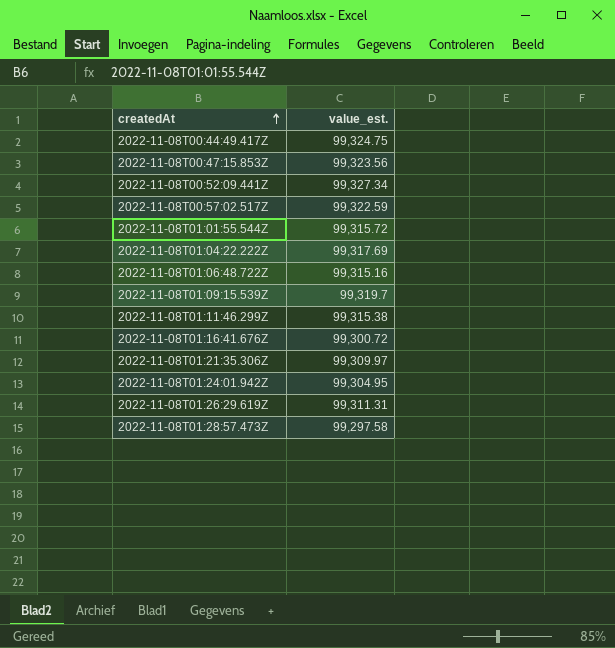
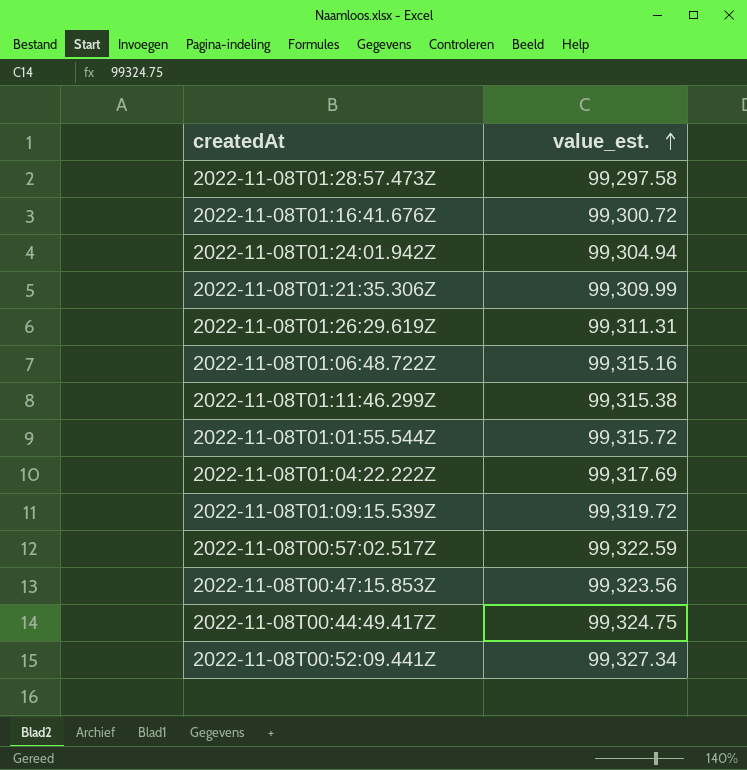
row order: createdAt ascending -> value_est. ascending
2022-11-08T01:24:01.942Z | value_est.: 99,304.95 -> 99,304.94
2022-11-08T01:21:35.306Z | value_est.: 99,309.97 -> 99,309.99
2022-11-08T01:09:15.539Z | value_est.: 99,319.7 -> 99,319.72

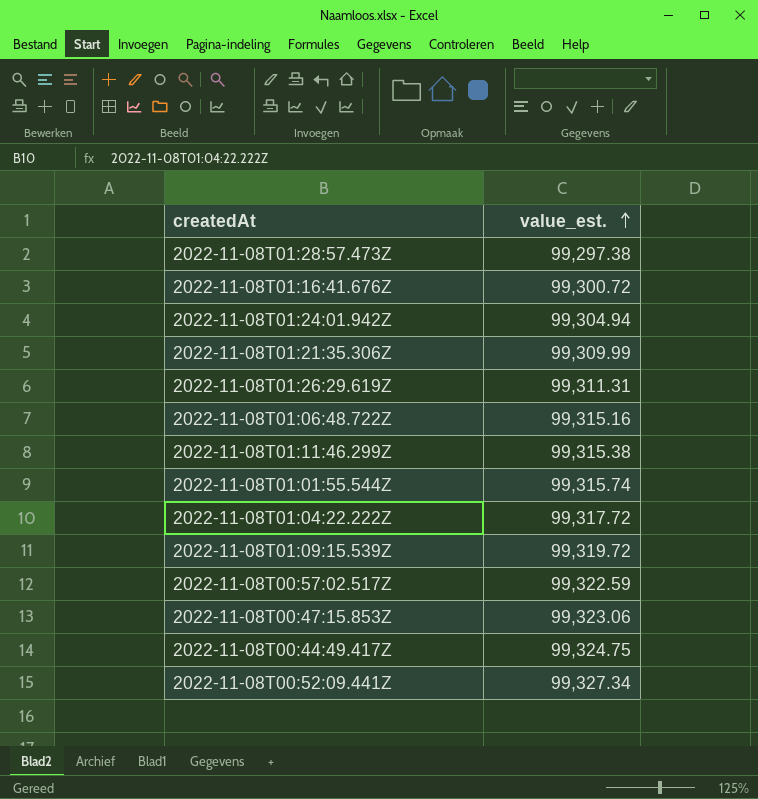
2022-11-08T01:28:57.473Z | value_est.: 99,297.58 -> 99,297.38
2022-11-08T01:01:55.544Z | value_est.: 99,315.72 -> 99,315.74
2022-11-08T01:04:22.222Z | value_est.: 99,317.69 -> 99,317.72
2022-11-08T00:47:15.853Z | value_est.: 99,323.56 -> 99,323.06

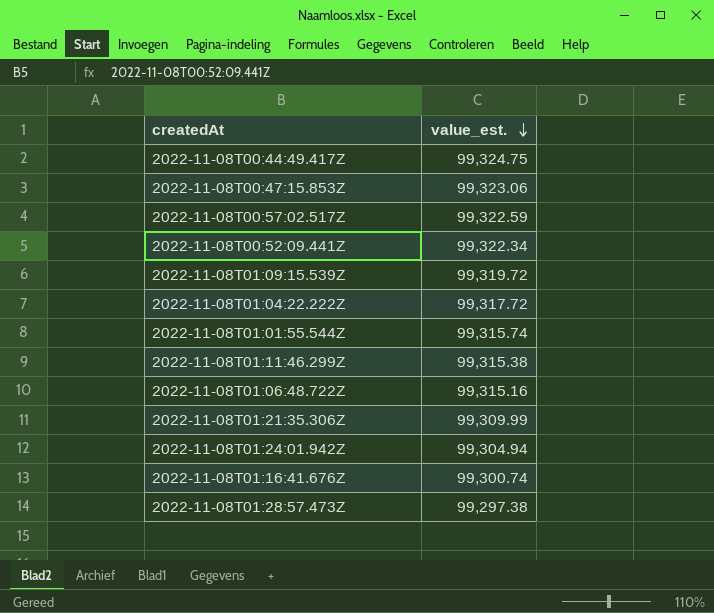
row order: value_est. ascending -> value_est. descending
row 2022-11-08T01:26:29.619Z: 99,311.31 -> none
2022-11-08T00:52:09.441Z | value_est.: 99,327.34 -> 99,322.34
2022-11-08T01:16:41.676Z | value_est.: 99,300.72 -> 99,300.74

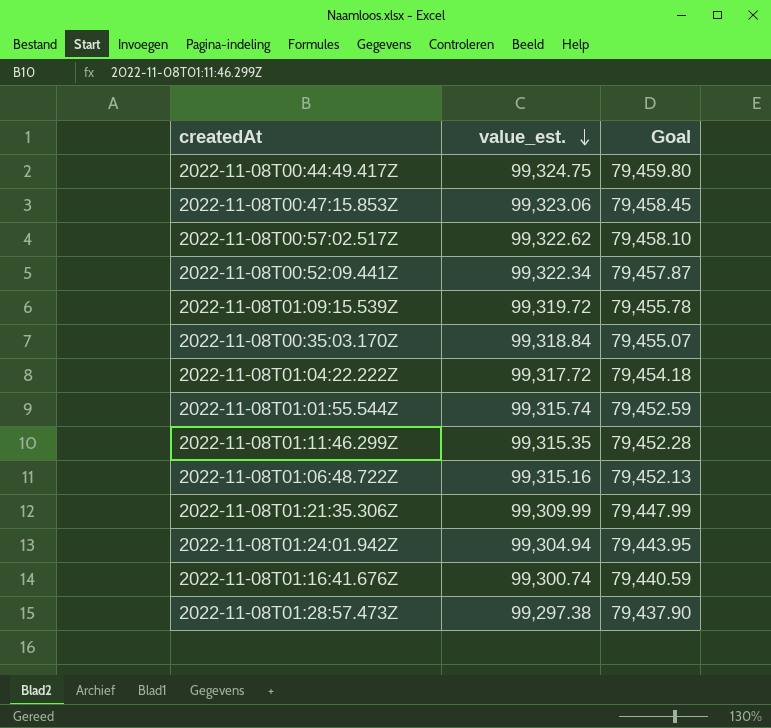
column Goal | formula: none -> [value_est.] * 0.8
2022-11-08T00:57:02.517Z | value_est.: 99,322.59 -> 99,322.62
row 2022-11-08T00:35:03.170Z: none -> 99,318.84 | 79,455.07
2022-11-08T01:11:46.299Z | value_est.: 99,315.38 -> 99,315.35

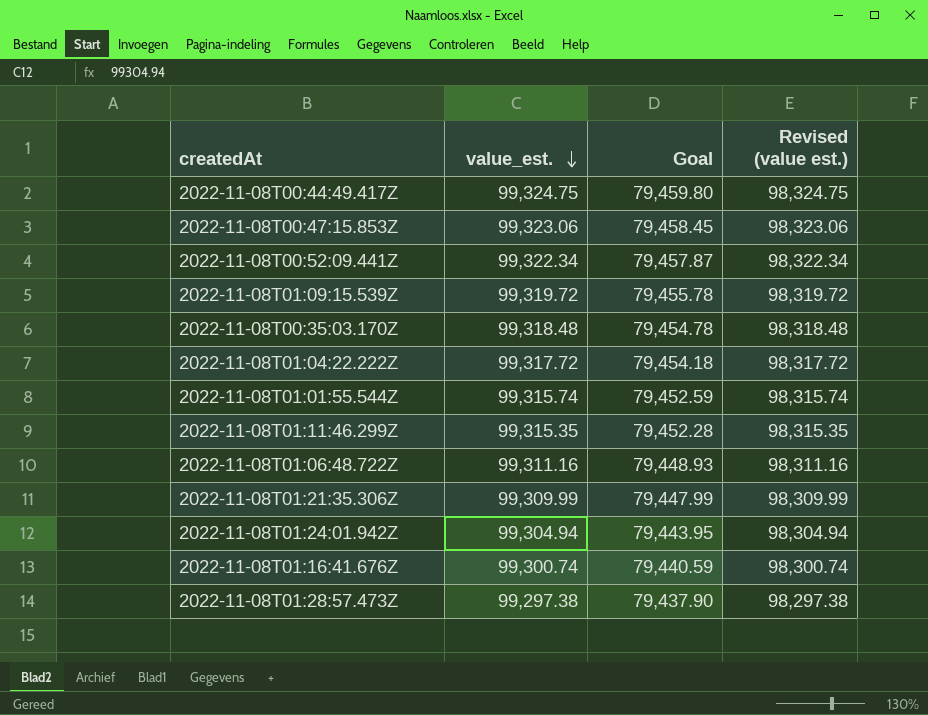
column Revised (value est.) | formula: none -> [value_est.] - 1000
row 2022-11-08T00:57:02.517Z: 99,322.62 | 79,458.10 -> none
2022-11-08T00:35:03.170Z | value_est.: 99,318.84 -> 99,318.48
2022-11-08T00:35:03.170Z | Goal: 79,455.07 -> 79,454.78
2022-11-08T01:06:48.722Z | value_est.: 99,315.16 -> 99,311.16
2022-11-08T01:06:48.722Z | Goal: 79,452.13 -> 79,448.93

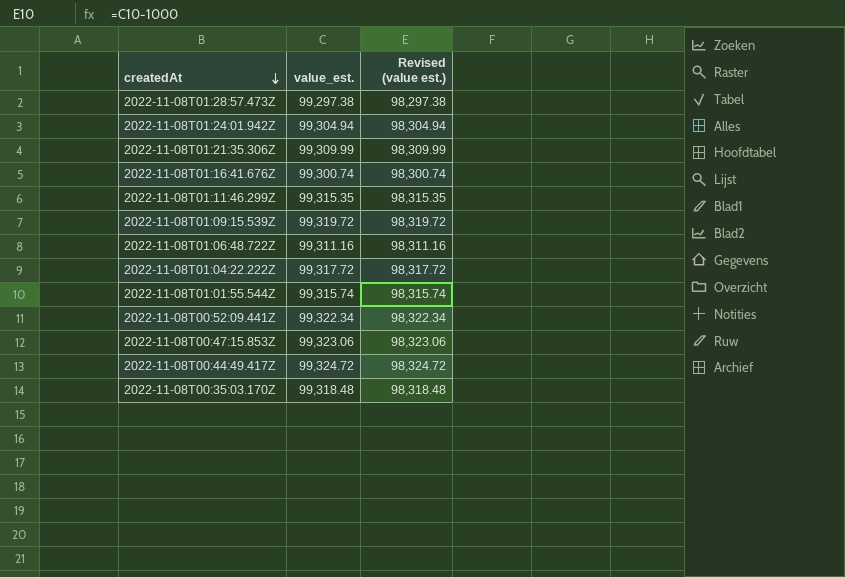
row order: value_est. descending -> createdAt descending
column Goal | formula: [value_est.] * 0.8 -> none
2022-11-08T00:44:49.417Z | value_est.: 99,324.75 -> 99,324.72
2022-11-08T00:44:49.417Z | Revised (value est.): 98,324.75 -> 98,324.72

